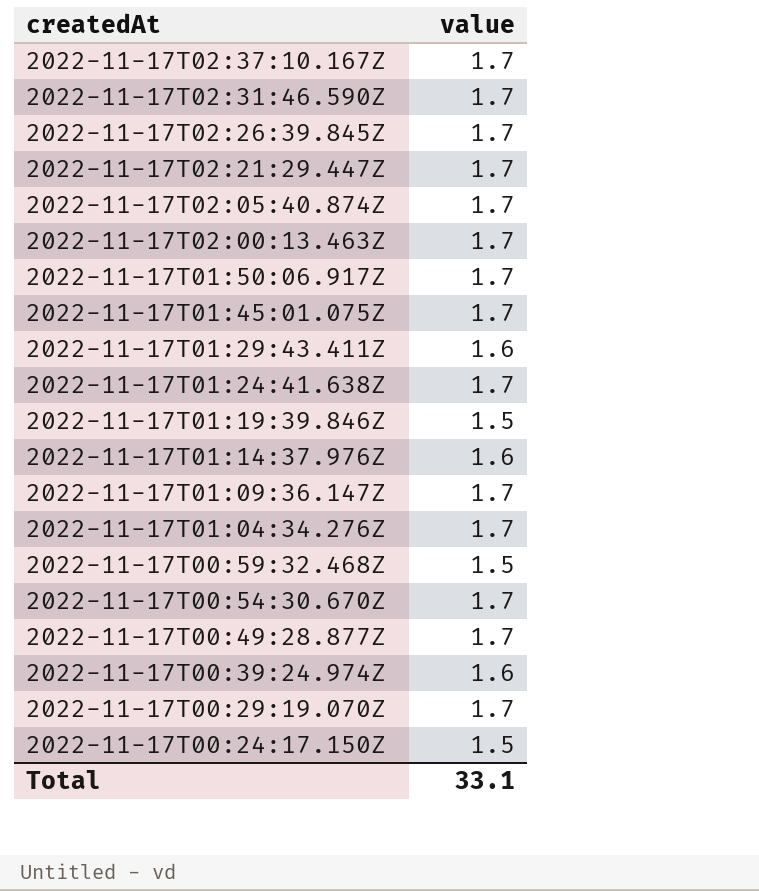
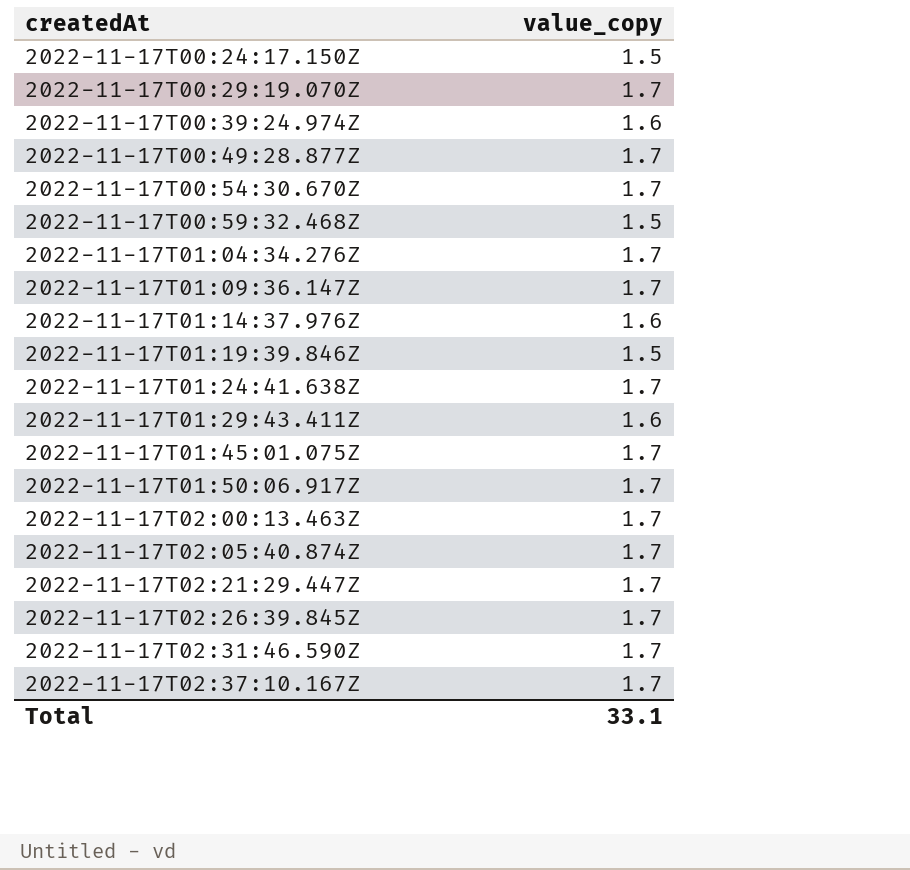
row order: createdAt descending -> createdAt ascending
column name: value -> value_copy

